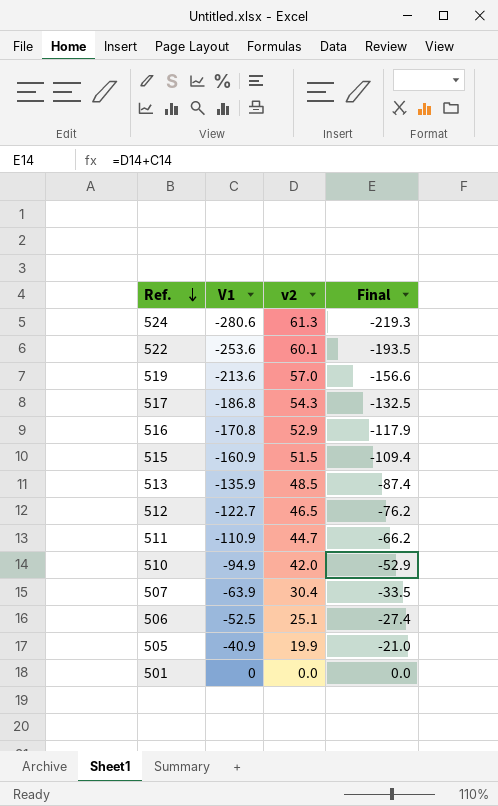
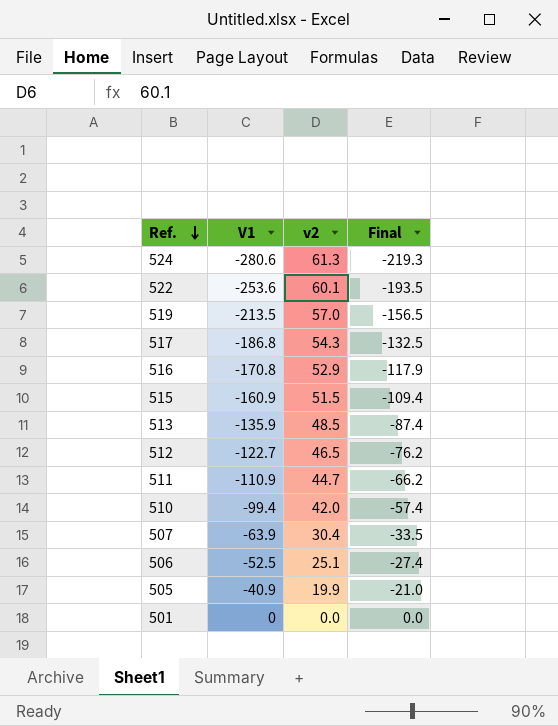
519 | V1: -213.6 -> -213.5
519 | Final: -156.6 -> -156.5
510 | V1: -94.9 -> -99.4
510 | Final: -52.9 -> -57.4

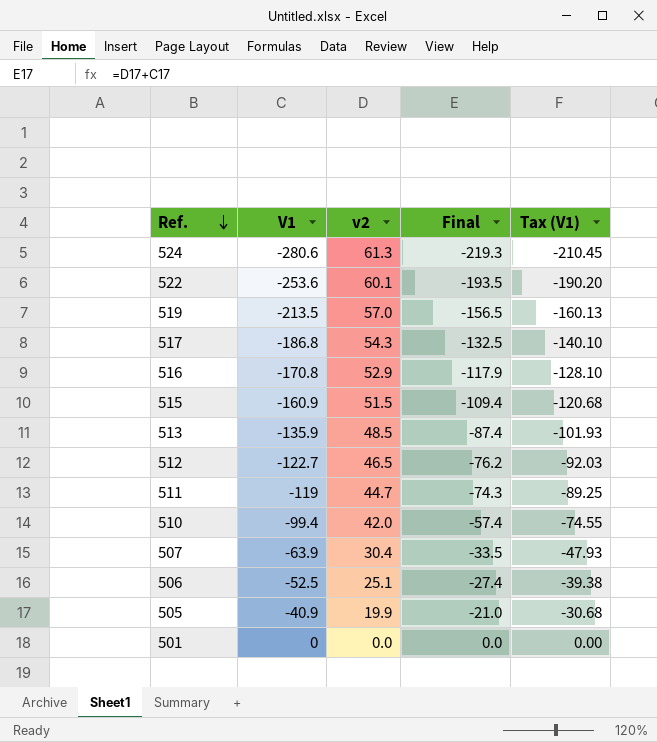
column Tax (V1) | formula: none -> [V1] * 0.75
511 | V1: -110.9 -> -119
511 | Final: -66.2 -> -74.3

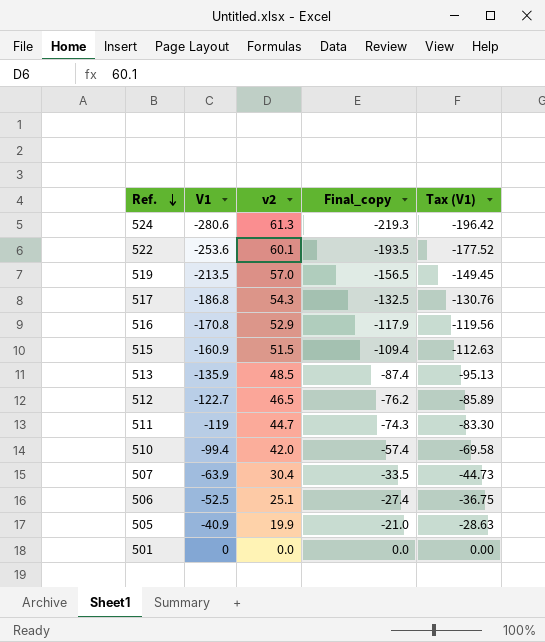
column name: Final -> Final_copy
column Tax (V1) | formula: [V1] * 0.75 -> [V1] * 0.7

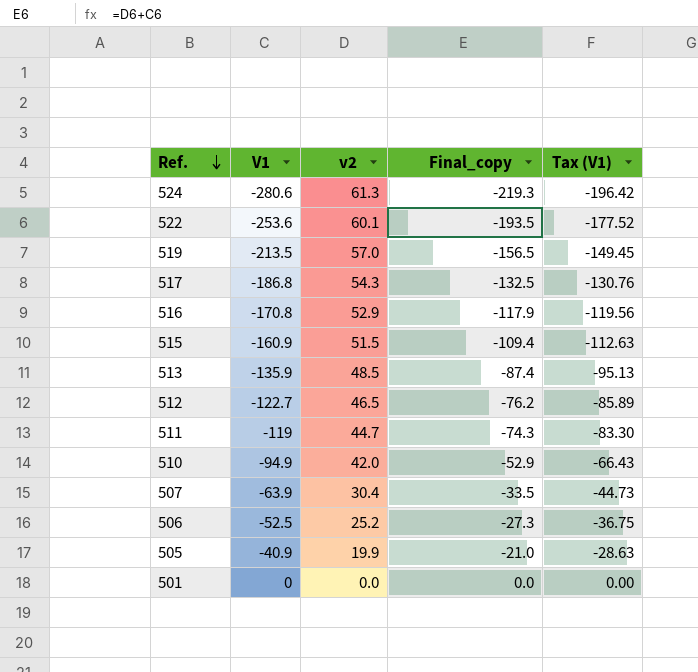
510 | V1: -99.4 -> -94.9
510 | Final_copy: -57.4 -> -52.9
510 | Tax (V1): -69.58 -> -66.43
506 | v2: 25.1 -> 25.2
506 | Final_copy: -27.4 -> -27.3

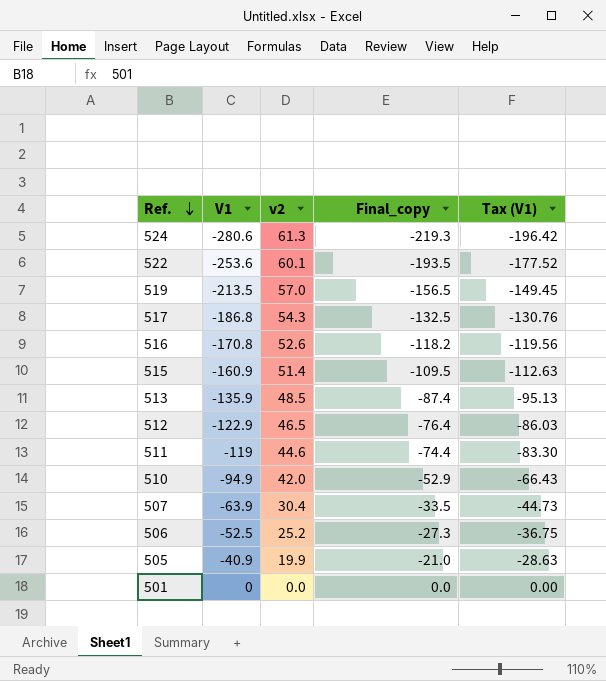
516 | v2: 52.9 -> 52.6
516 | Final_copy: -117.9 -> -118.2
515 | v2: 51.5 -> 51.4
515 | Final_copy: -109.4 -> -109.5
512 | V1: -122.7 -> -122.9
512 | Final_copy: -76.2 -> -76.4
512 | Tax (V1): -85.89 -> -86.03
511 | v2: 44.7 -> 44.6
511 | Final_copy: -74.3 -> -74.4

